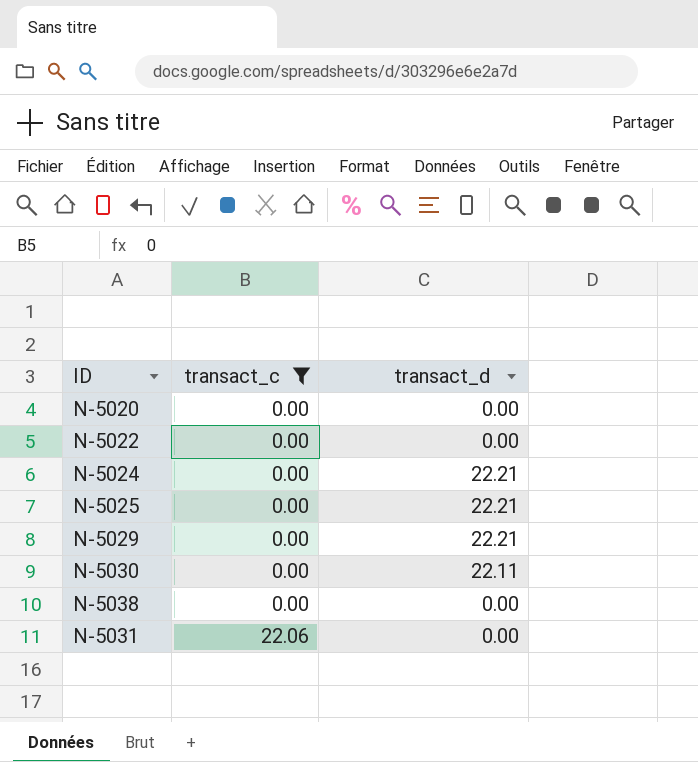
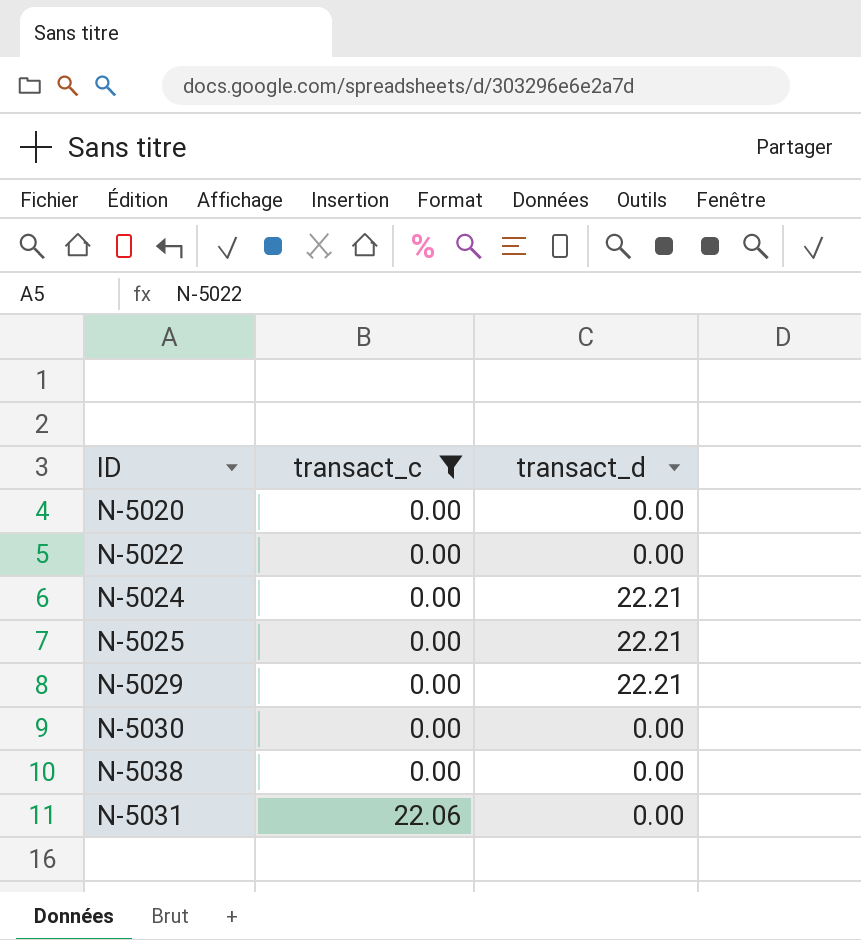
N-5030 | transact_d: 22.11 -> 0.00

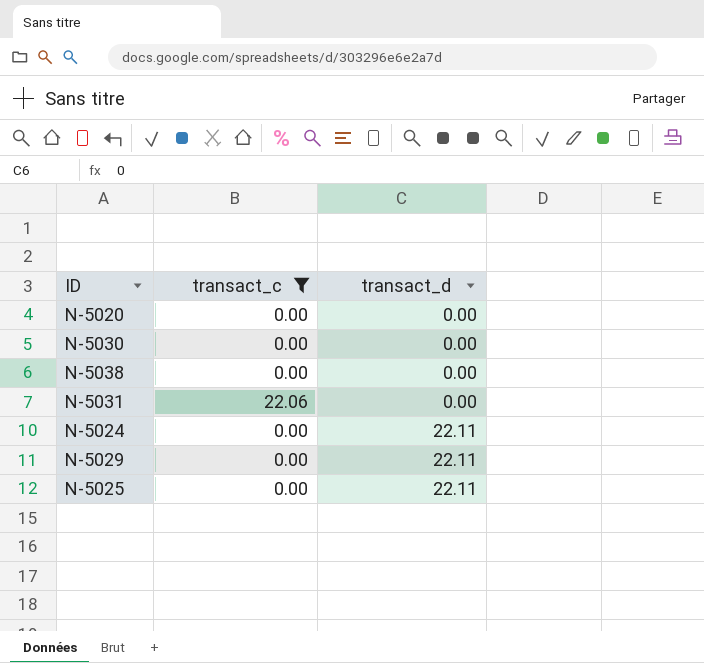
row order: transact_c ascending -> transact_d ascending
row N-5022: 0.00 | 0.00 -> none
N-5024 | transact_d: 22.21 -> 22.11
N-5029 | transact_d: 22.21 -> 22.11
N-5025 | transact_d: 22.21 -> 22.11

